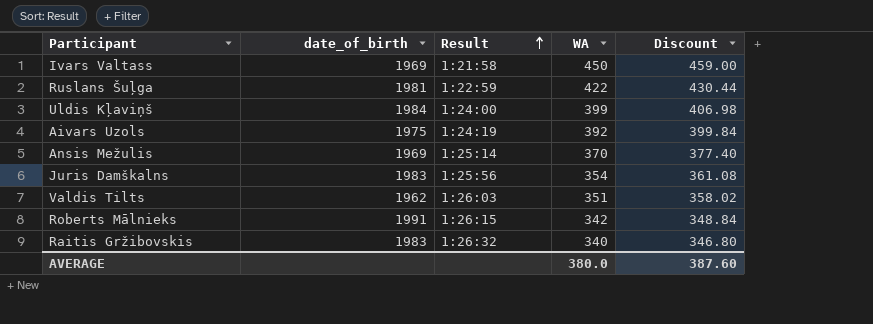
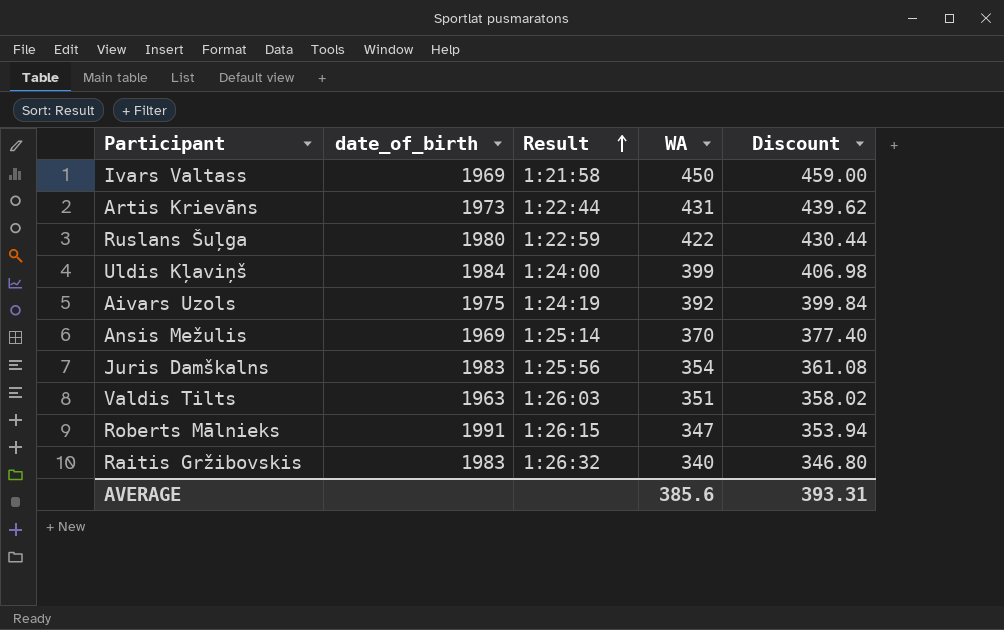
row Artis Krievāns: none -> 1973 | 1:22:44 | 431 | 439.62
Ruslans Šuļga | date_of_birth: 1981 -> 1980
Valdis Tilts | date_of_birth: 1962 -> 1963
Roberts Mālnieks | WA: 342 -> 347
Roberts Mālnieks | Discount: 348.84 -> 353.94
AVERAGE | WA: 380.0 -> 385.6
AVERAGE | Discount: 387.60 -> 393.31

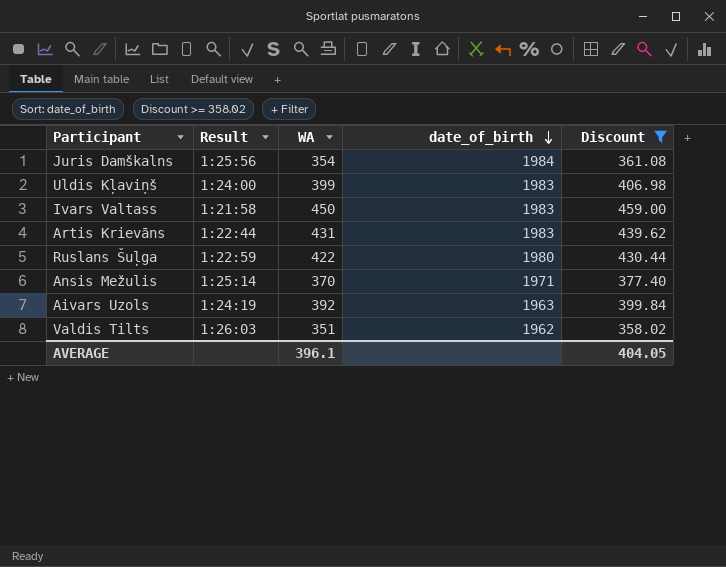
filter: none -> Discount >= 358.02
row order: Result ascending -> date_of_birth descending
column date_of_birth | position: 2 -> 4
Juris Damškalns | date_of_birth: 1983 -> 1984
Uldis Kļaviņš | date_of_birth: 1984 -> 1983
Ivars Valtass | date_of_birth: 1969 -> 1983
Artis Krievāns | date_of_birth: 1973 -> 1983
Ansis Mežulis | date_of_birth: 1969 -> 1971
Aivars Uzols | date_of_birth: 1975 -> 1963
Valdis Tilts | date_of_birth: 1963 -> 1962
AVERAGE | WA: 385.6 -> 396.1
AVERAGE | Discount: 393.31 -> 404.05

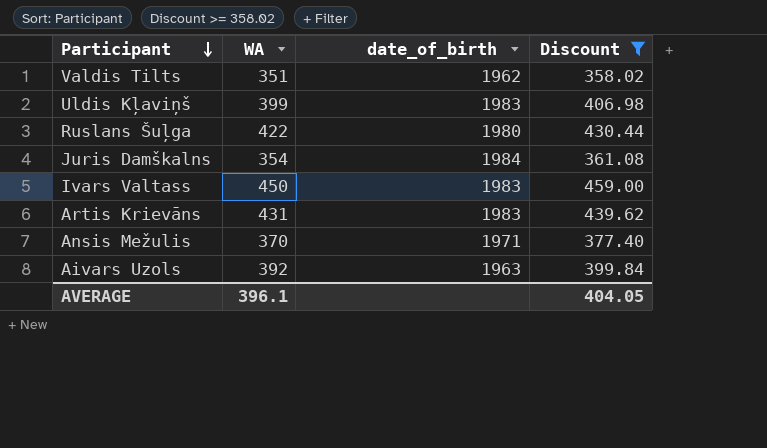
row order: date_of_birth descending -> Participant descending
column Result | position: 2 -> none

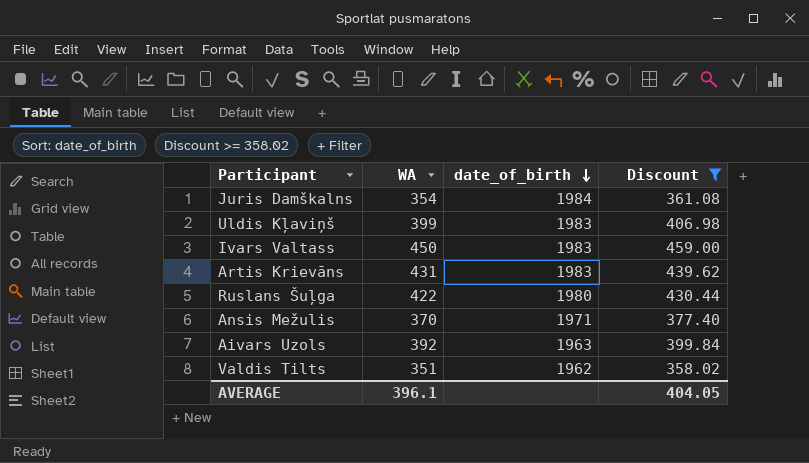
row order: Participant descending -> date_of_birth descending

